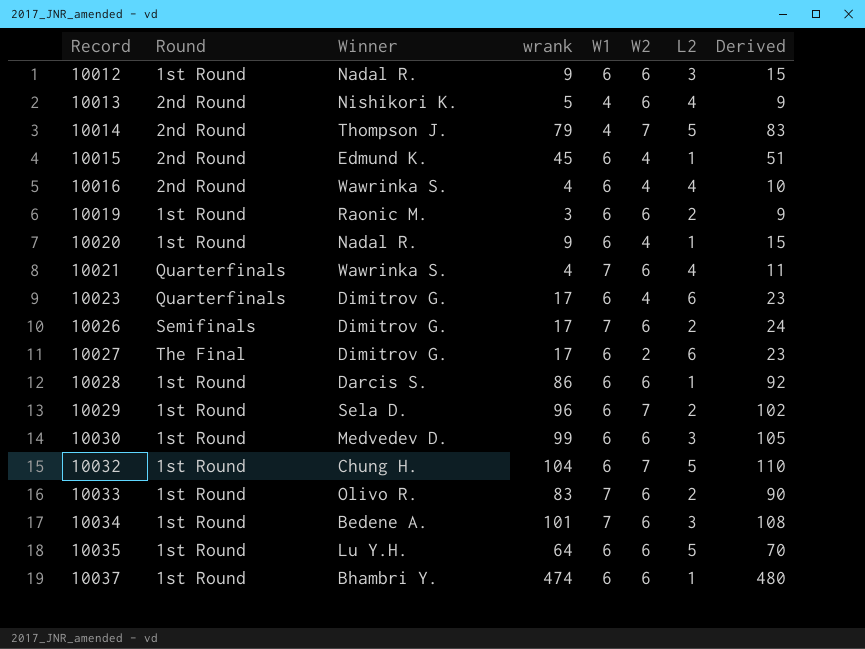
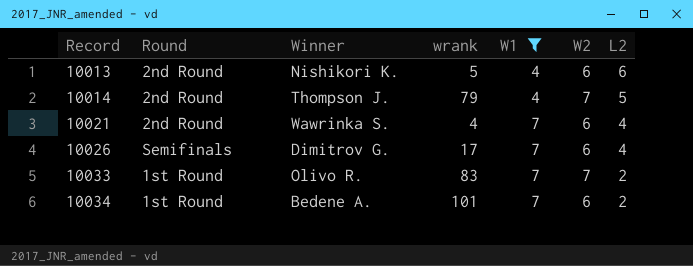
filter: none -> W1 != 6
column Derived | formula: [wrank] + [W1] -> none
10013 | L2: 4 -> 6
10021 | Round: Quarterfinals -> 2nd Round
10026 | L2: 2 -> 4
10033 | W2: 6 -> 7
10034 | L2: 3 -> 2

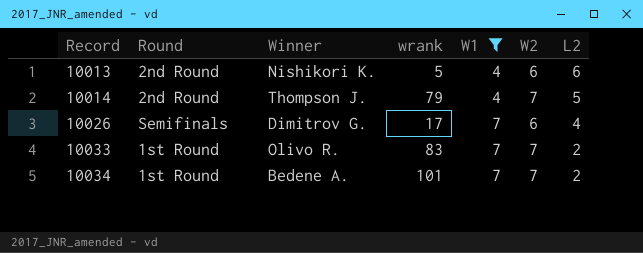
row 10021: 2nd Round | Wawrinka S. | 4 | 7 | 6 | 4 -> none
10034 | W2: 6 -> 7

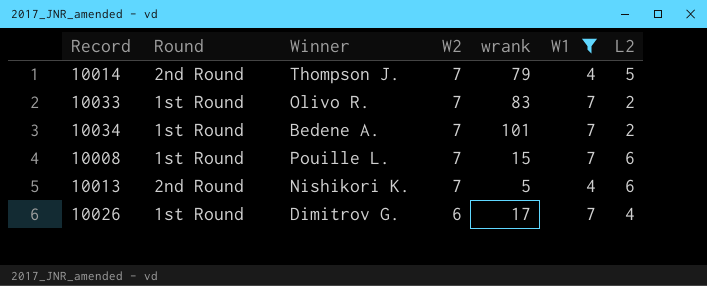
row order: Record ascending -> W2 descending
column W2 | position: 6 -> 4
row 10008: none -> 1st Round | Pouille L. | 7 | 15 | 7 | 6
10013 | W2: 6 -> 7
10026 | Round: Semifinals -> 1st Round

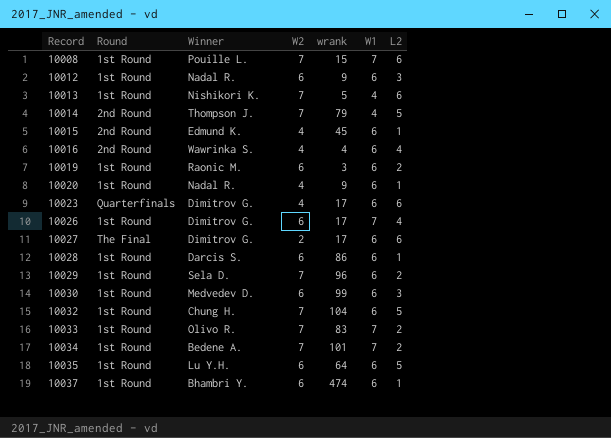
filter: W1 != 6 -> none
row order: W2 descending -> Record ascending
10013 | Round: 2nd Round -> 1st Round

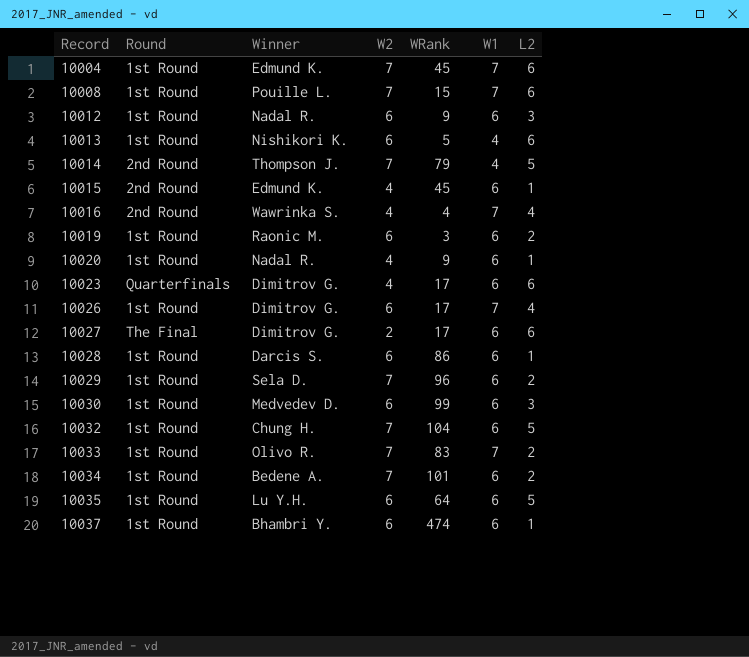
column name: wrank -> WRank
row 10004: none -> 1st Round | Edmund K. | 7 | 45 | 7 | 6
10013 | W2: 7 -> 6
10016 | W1: 6 -> 7
10034 | W1: 7 -> 6

